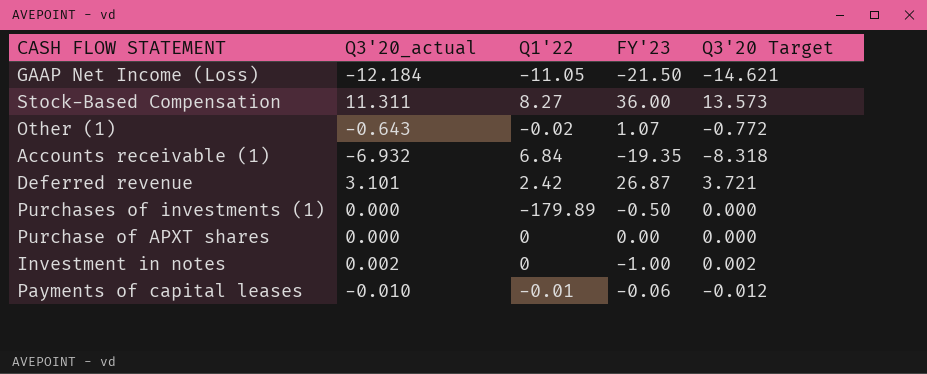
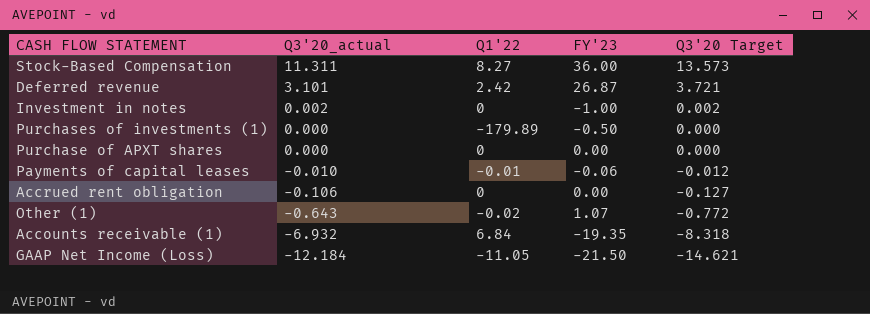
row order: none -> Q3'20_actual descending
row Accrued rent obligation: none -> -0.106 | 0 | 0.00 | -0.127

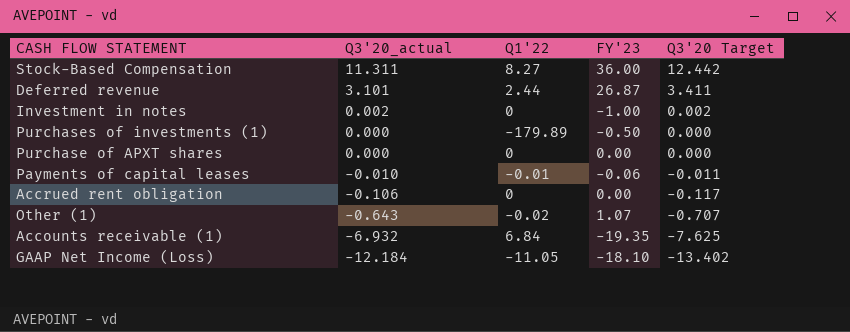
column Q3'20 Target | formula: [Q3'20_actual] * 1.2 -> [Q3'20_actual] * 1.1
Deferred revenue | Q1'22: 2.42 -> 2.44
GAAP Net Income (Loss) | FY'23: -21.50 -> -18.10

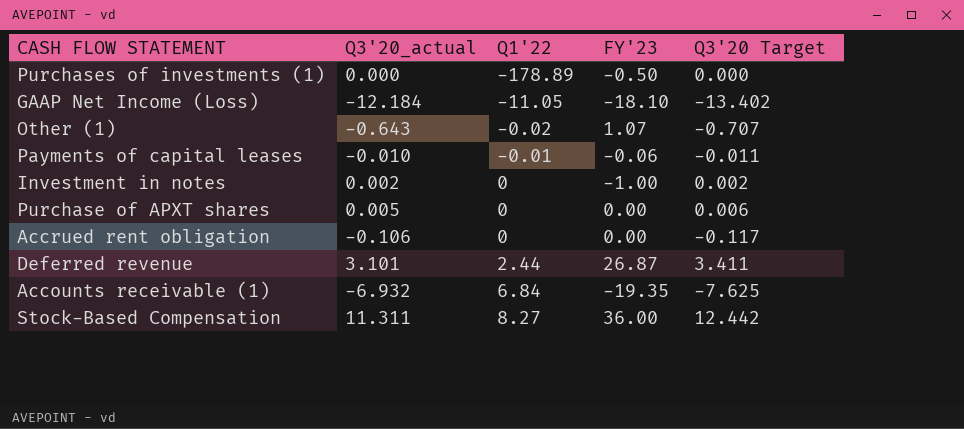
row order: Q3'20_actual descending -> Q1'22 ascending
Purchases of investments (1) | Q1'22: -179.89 -> -178.89
Purchase of APXT shares | Q3'20_actual: 0.000 -> 0.005
Purchase of APXT shares | Q3'20 Target: 0.000 -> 0.006

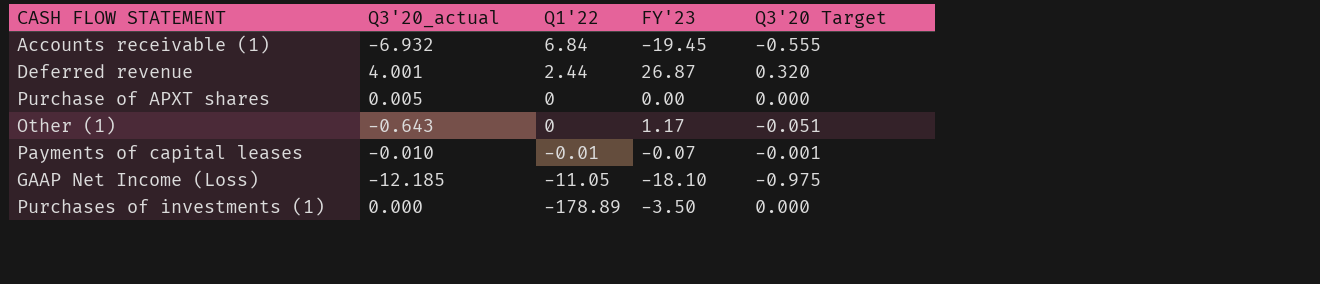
row order: Q1'22 ascending -> Q1'22 descending
column Q3'20 Target | formula: [Q3'20_actual] * 1.1 -> [Q3'20_actual] * 0.08
row Investment in notes: 0.002 | 0 | -1.00 | 0.002 -> none
row Accrued rent obligation: -0.106 | 0 | 0.00 | -0.117 -> none
row Stock-Based Compensation: 11.311 | 8.27 | 36.00 | 12.442 -> none
Accounts receivable (1) | FY'23: -19.35 -> -19.45
Deferred revenue | Q3'20_actual: 3.101 -> 4.001
Other (1) | Q1'22: -0.02 -> 0
Other (1) | FY'23: 1.07 -> 1.17
Payments of capital leases | FY'23: -0.06 -> -0.07
GAAP Net Income (Loss) | Q3'20_actual: -12.184 -> -12.185
Purchases of investments (1) | FY'23: -0.50 -> -3.50

